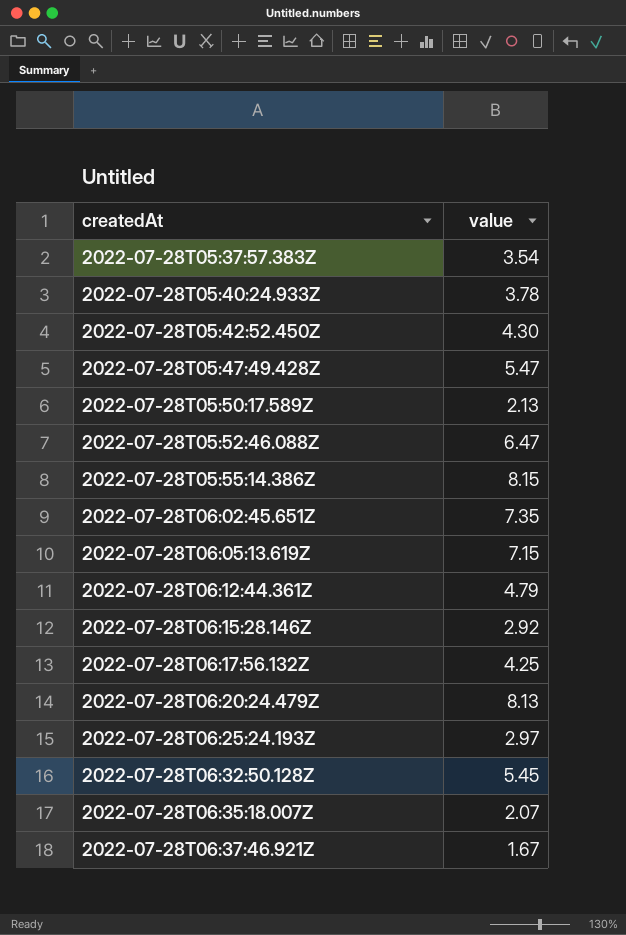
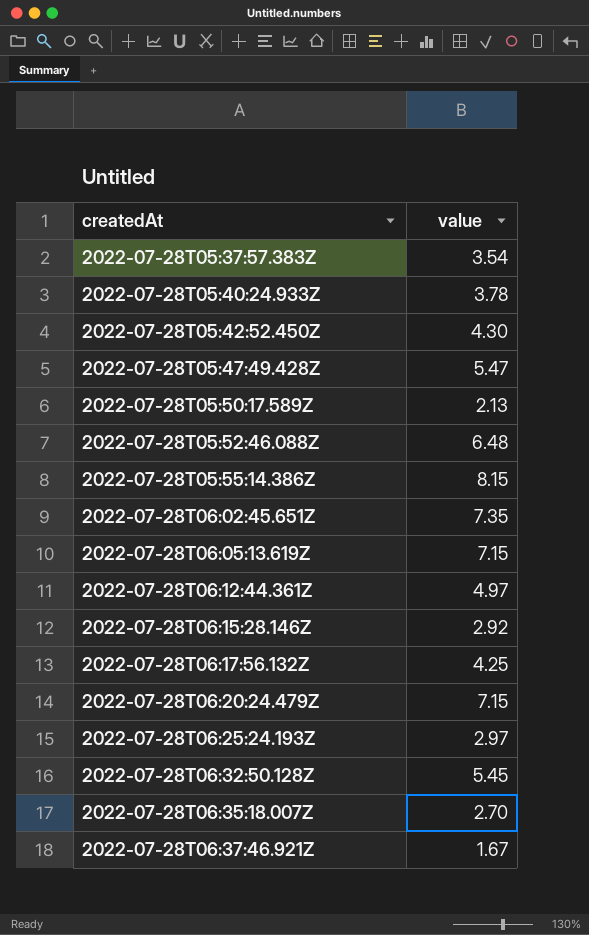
2022-07-28T05:52:46.088Z | value: 6.47 -> 6.48
2022-07-28T06:12:44.361Z | value: 4.79 -> 4.97
2022-07-28T06:20:24.479Z | value: 8.13 -> 7.15
2022-07-28T06:35:18.007Z | value: 2.07 -> 2.70

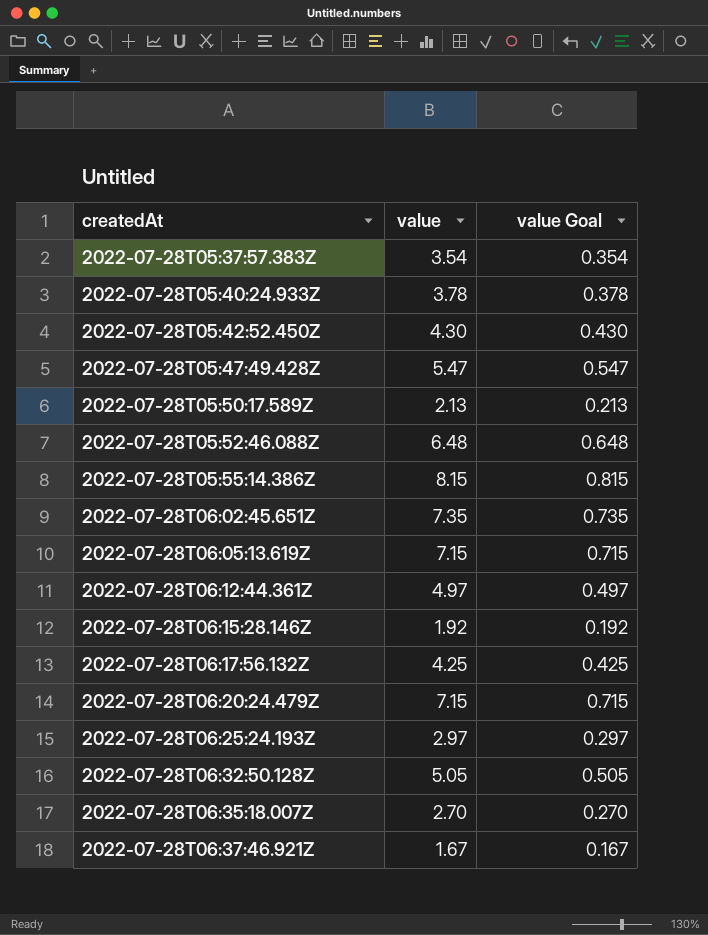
column value Goal | formula: none -> [value] * 0.1
2022-07-28T06:15:28.146Z | value: 2.92 -> 1.92
2022-07-28T06:32:50.128Z | value: 5.45 -> 5.05

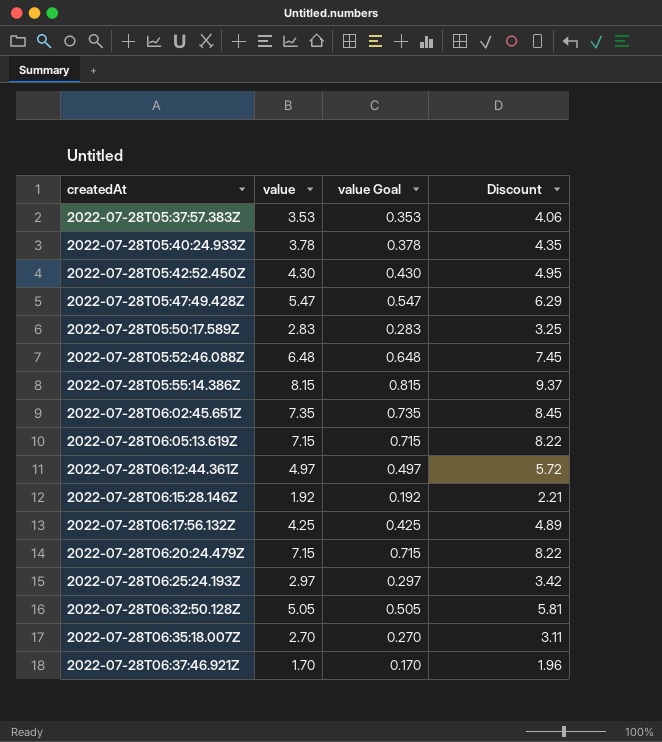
column Discount | formula: none -> [value] * 1.15
2022-07-28T05:37:57.383Z | value: 3.54 -> 3.53
2022-07-28T05:37:57.383Z | value Goal: 0.354 -> 0.353
2022-07-28T05:50:17.589Z | value: 2.13 -> 2.83
2022-07-28T05:50:17.589Z | value Goal: 0.213 -> 0.283
2022-07-28T06:37:46.921Z | value: 1.67 -> 1.70
2022-07-28T06:37:46.921Z | value Goal: 0.167 -> 0.170

